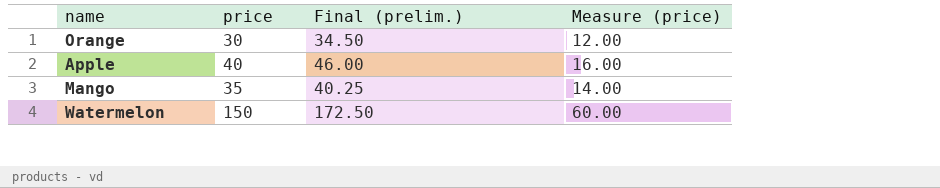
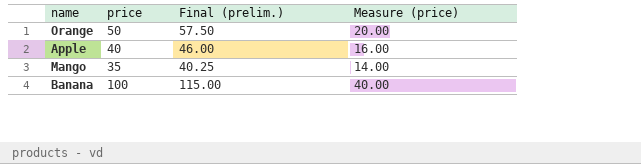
row Watermelon: 150 | 172.50 | 60.00 -> none
Orange | price: 30 -> 50
Orange | Final (prelim.): 34.50 -> 57.50
Orange | Measure (price): 12.00 -> 20.00
row Banana: none -> 100 | 115.00 | 40.00

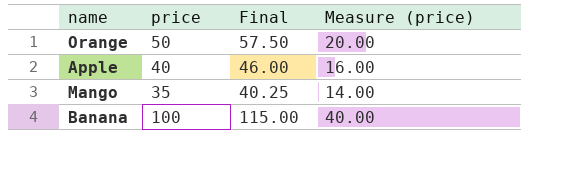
column name: Final (prelim.) -> Final

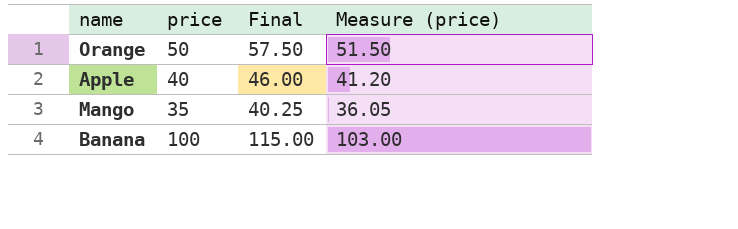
column Measure (price) | formula: [price] * 0.4 -> [price] * 1.03

